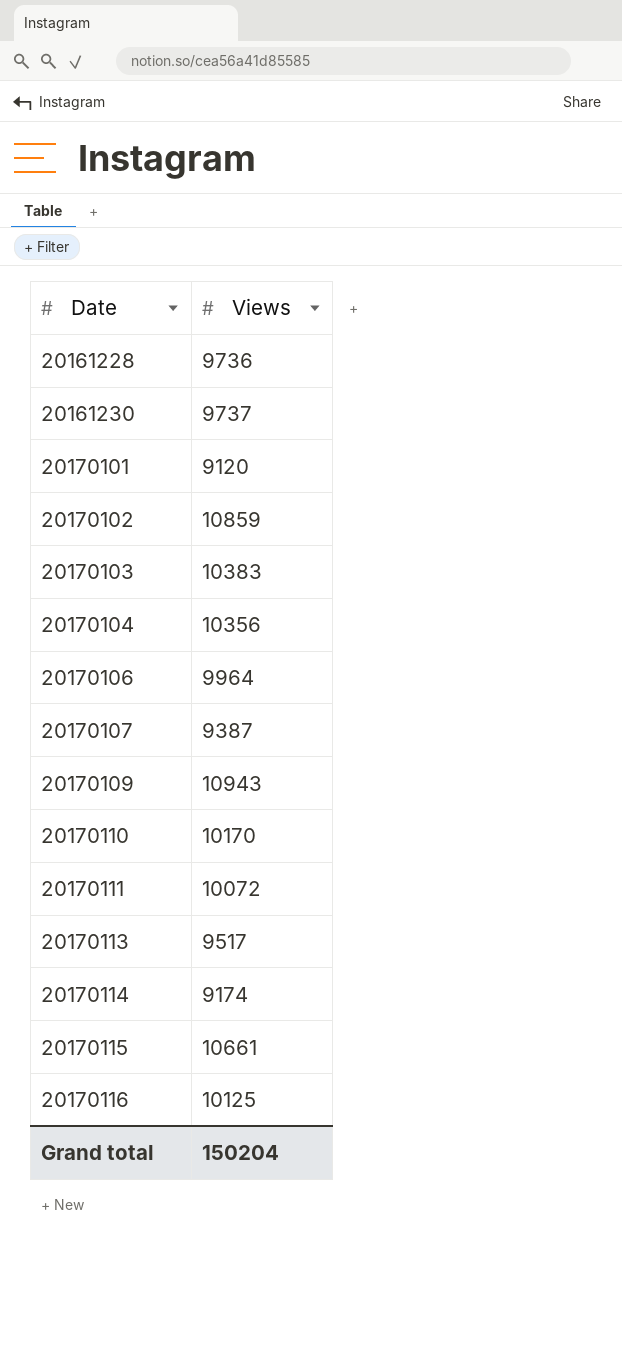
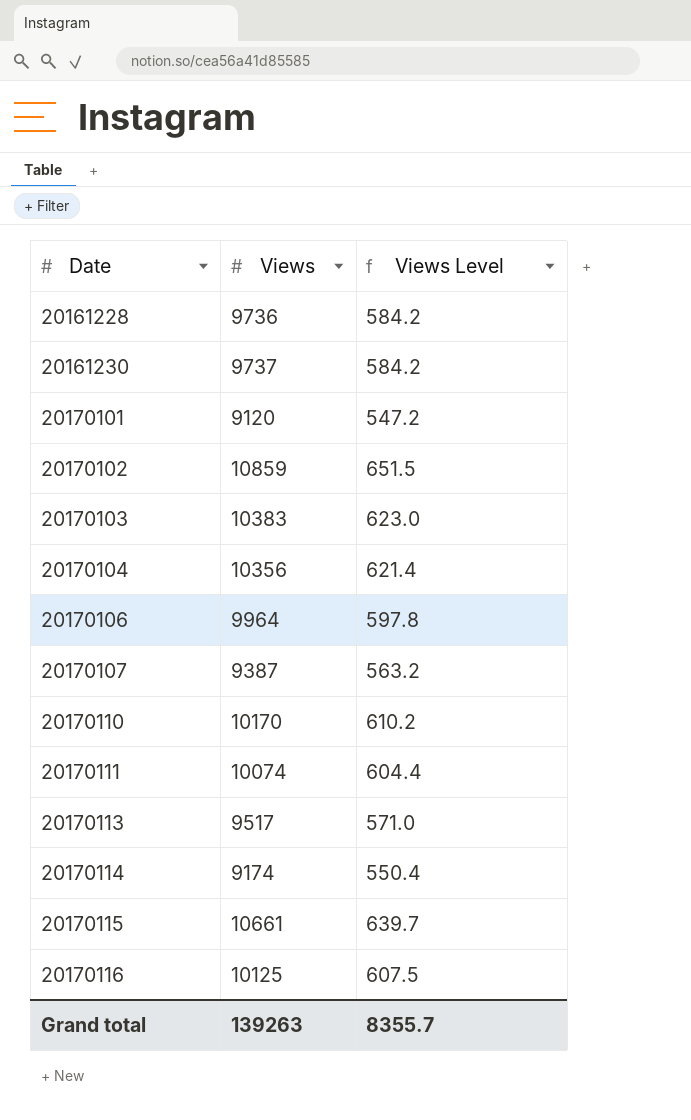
column Views Level | formula: none -> [Views] * 0.06
row 20170109: 10943 -> none
20170111 | Views: 10072 -> 10074
Grand total | Views: 150204 -> 139263

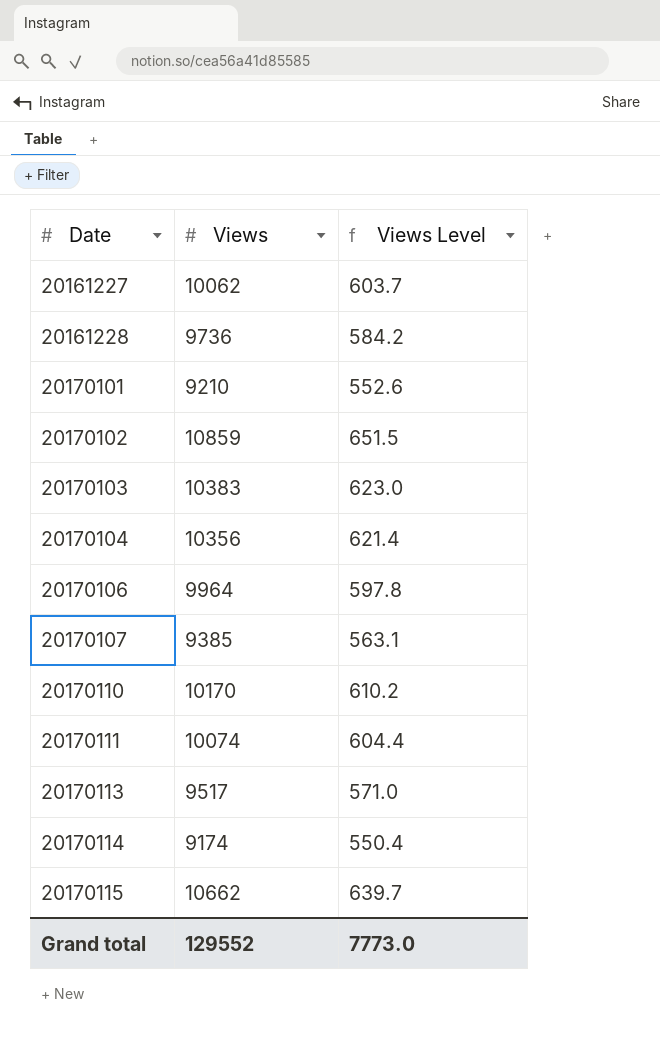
row 20161230: 9737 | 584.2 -> none
row 20170116: 10125 | 607.5 -> none
row 20161227: none -> 10062 | 603.7
20170101 | Views: 9120 -> 9210
20170101 | Views Level: 547.2 -> 552.6
20170107 | Views: 9387 -> 9385
20170107 | Views Level: 563.2 -> 563.1
20170115 | Views: 10661 -> 10662
Grand total | Views: 139263 -> 129552
Grand total | Views Level: 8355.7 -> 7773.0

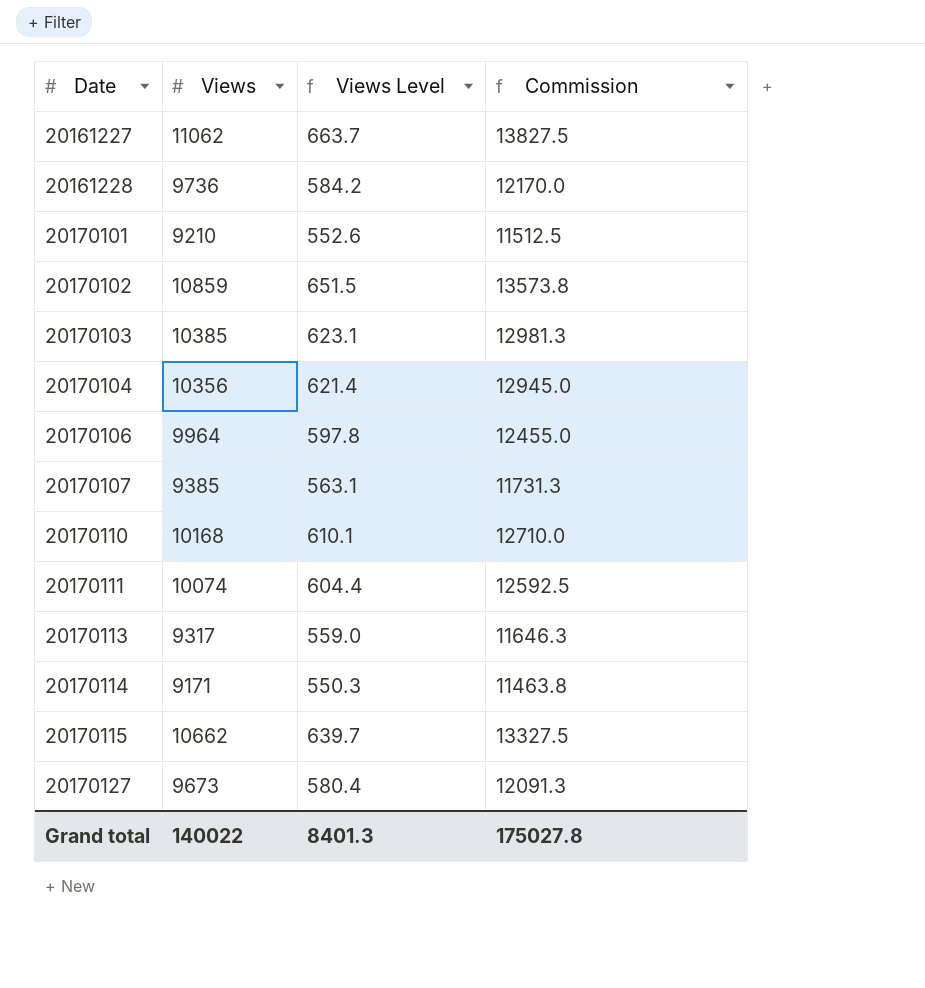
column Commission | formula: none -> [Views] * 1.25
20161227 | Views: 10062 -> 11062
20161227 | Views Level: 603.7 -> 663.7
20170103 | Views: 10383 -> 10385
20170103 | Views Level: 623.0 -> 623.1
20170110 | Views: 10170 -> 10168
20170110 | Views Level: 610.2 -> 610.1
20170113 | Views: 9517 -> 9317
20170113 | Views Level: 571.0 -> 559.0
20170114 | Views: 9174 -> 9171
20170114 | Views Level: 550.4 -> 550.3
row 20170127: none -> 9673 | 580.4 | 12091.3
Grand total | Views: 129552 -> 140022
Grand total | Views Level: 7773.0 -> 8401.3

